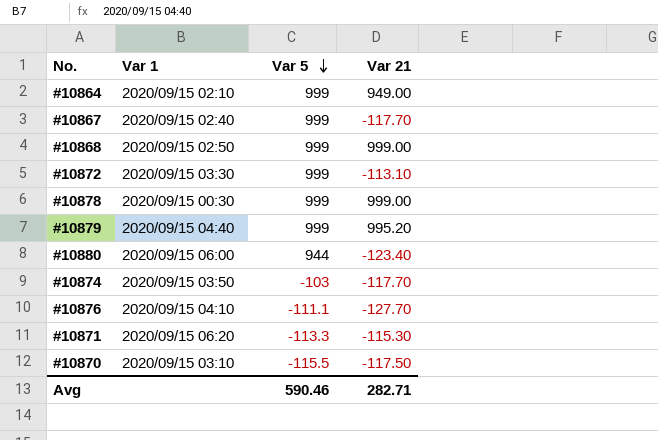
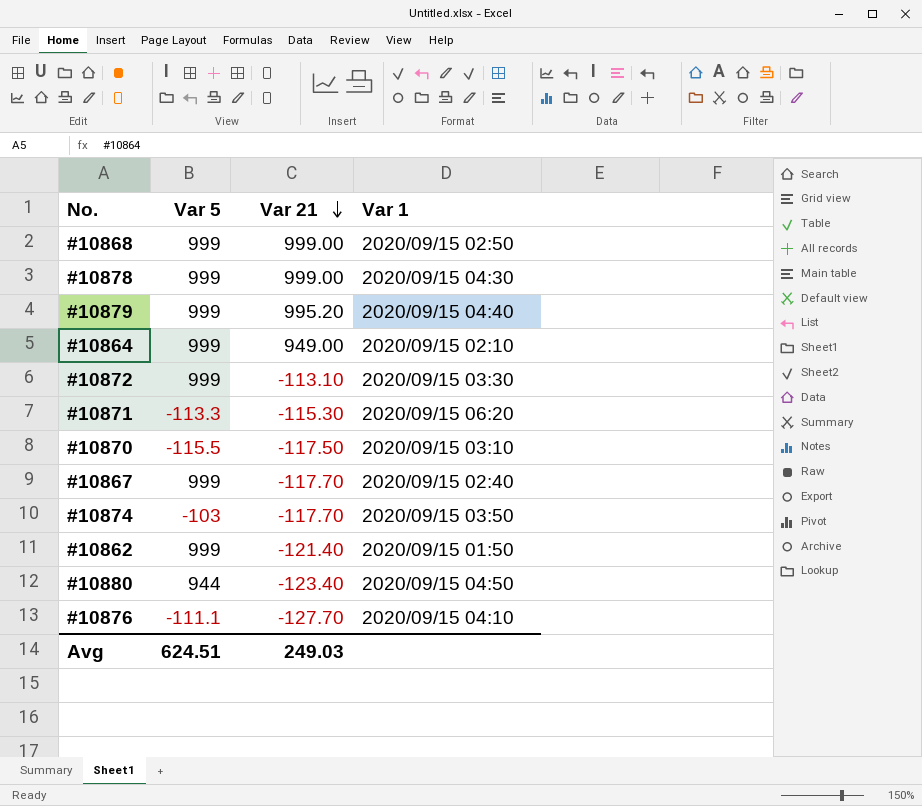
row order: Var 5 descending -> Var 21 descending
column Var 1 | position: 2 -> 4
#10878 | Var 1: 2020/09/15 00:30 -> 2020/09/15 04:30
row #10862: none -> 999 | -121.40 | 2020/09/15 01:50
#10880 | Var 1: 2020/09/15 06:00 -> 2020/09/15 04:50
Avg | Var 5: 590.46 -> 624.51
Avg | Var 21: 282.71 -> 249.03

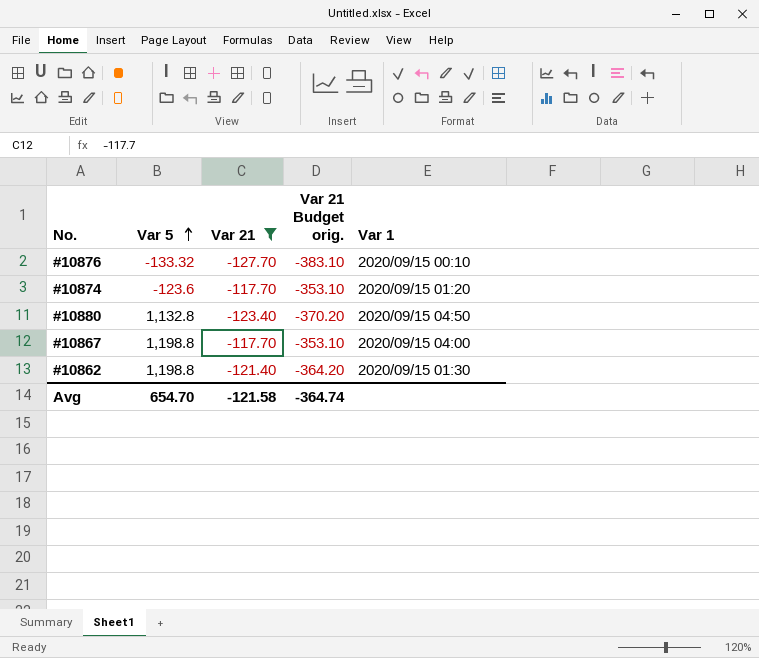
filter: none -> Var 21 <= -117.70
row order: Var 21 descending -> Var 5 ascending
column Var 21 Budget orig. | formula: none -> [Var 21] * 3
#10876 | Var 5: -111.1 -> -133.32
#10876 | Var 1: 2020/09/15 04:10 -> 2020/09/15 00:10
#10874 | Var 5: -103 -> -123.6
#10874 | Var 1: 2020/09/15 03:50 -> 2020/09/15 01:20
#10880 | Var 5: 944 -> 1,132.8
#10867 | Var 5: 999 -> 1,198.8
#10867 | Var 1: 2020/09/15 02:40 -> 2020/09/15 04:00
#10862 | Var 5: 999 -> 1,198.8
#10862 | Var 1: 2020/09/15 01:50 -> 2020/09/15 01:30
Avg | Var 5: 624.51 -> 654.70
Avg | Var 21: 249.03 -> -121.58

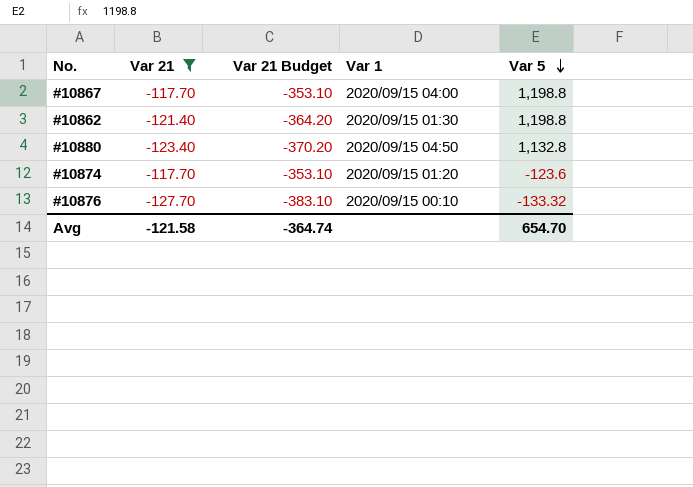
row order: Var 5 ascending -> Var 5 descending
column name: Var 21 Budget orig. -> Var 21 Budget
column Var 5 | position: 2 -> 5

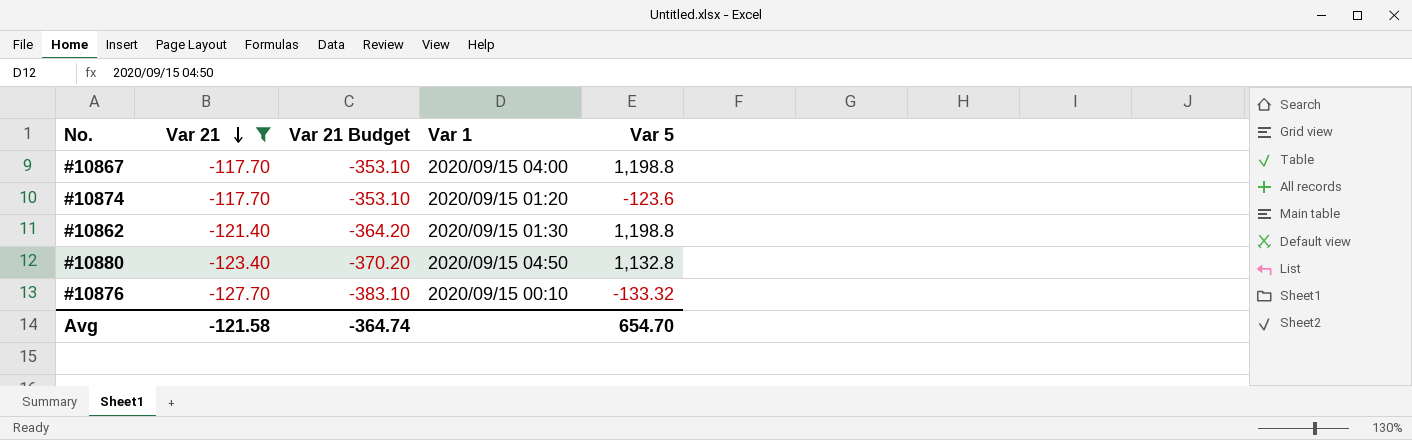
row order: Var 5 descending -> Var 21 descending

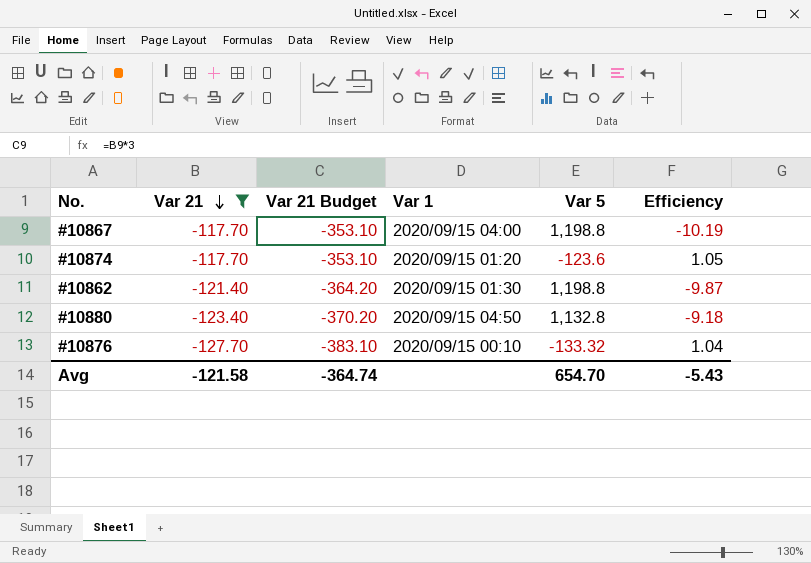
column Efficiency | formula: none -> [Var 5] / [Var 21]

